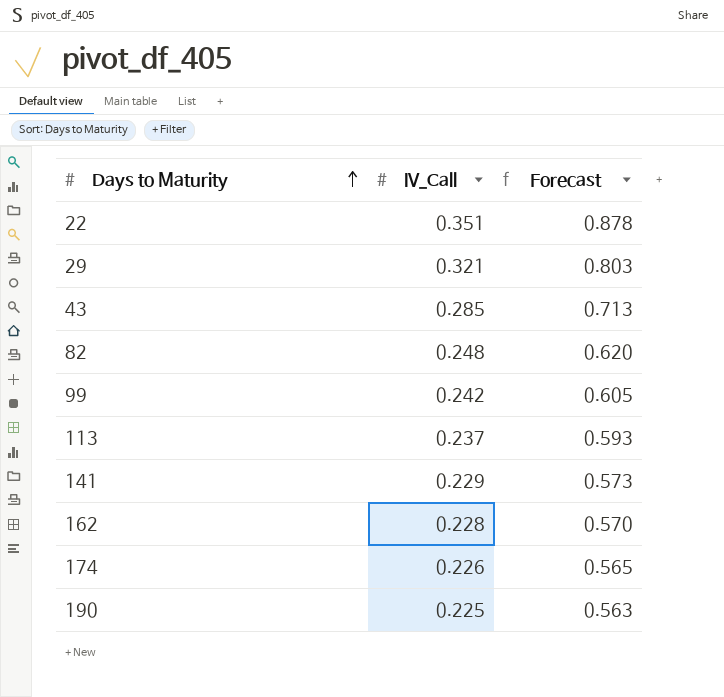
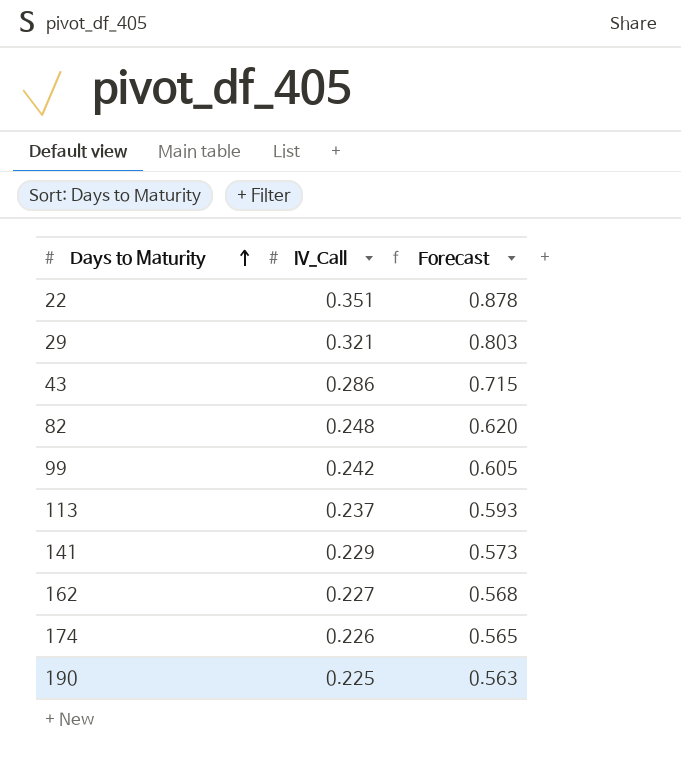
43 | IV_Call: 0.285 -> 0.286
43 | Forecast: 0.713 -> 0.715
162 | IV_Call: 0.228 -> 0.227
162 | Forecast: 0.570 -> 0.568

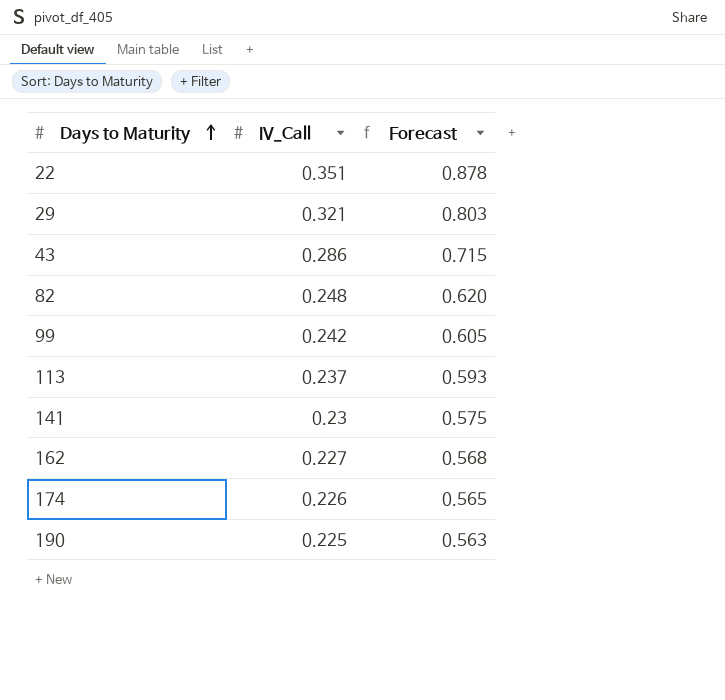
141 | IV_Call: 0.229 -> 0.23
141 | Forecast: 0.573 -> 0.575

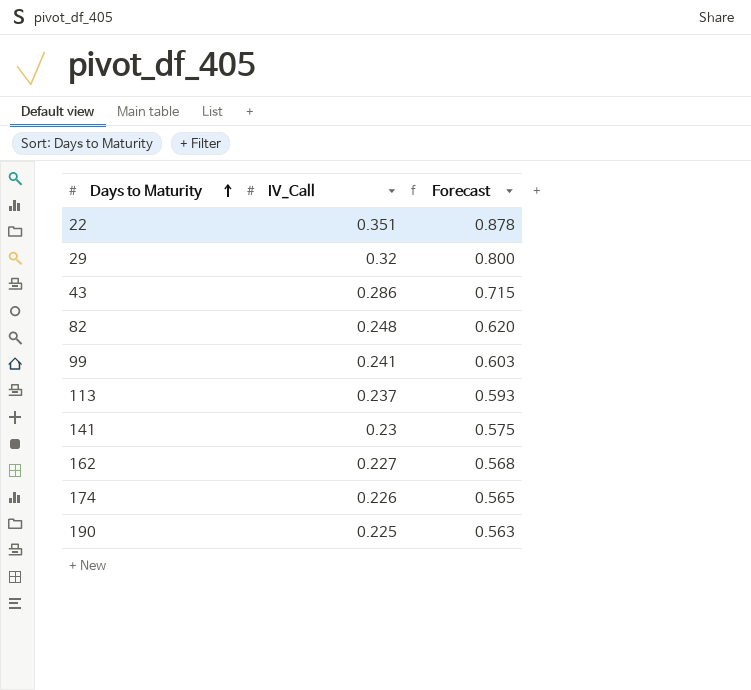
29 | IV_Call: 0.321 -> 0.32
29 | Forecast: 0.803 -> 0.800
99 | IV_Call: 0.242 -> 0.241
99 | Forecast: 0.605 -> 0.603

